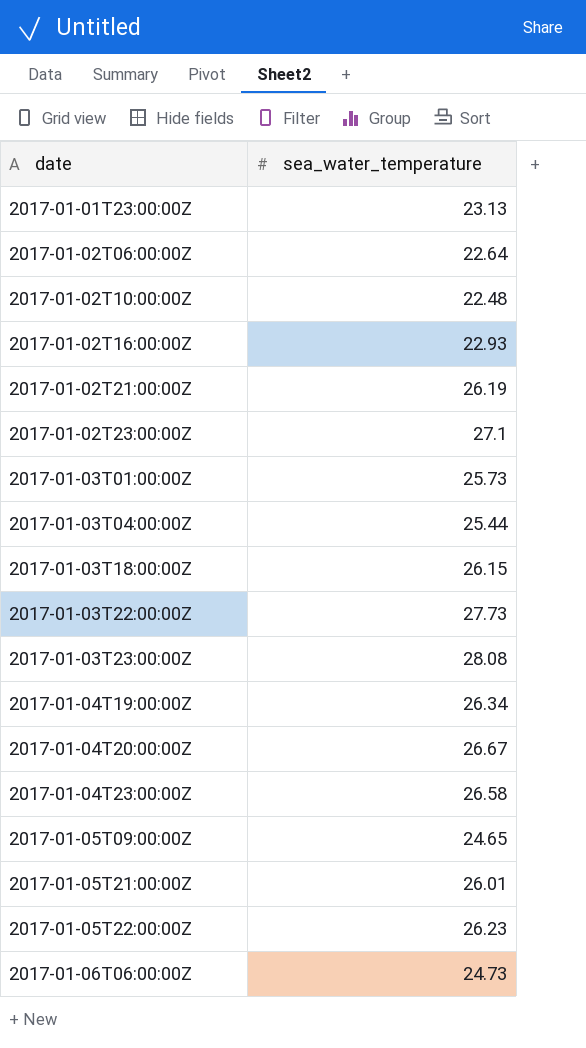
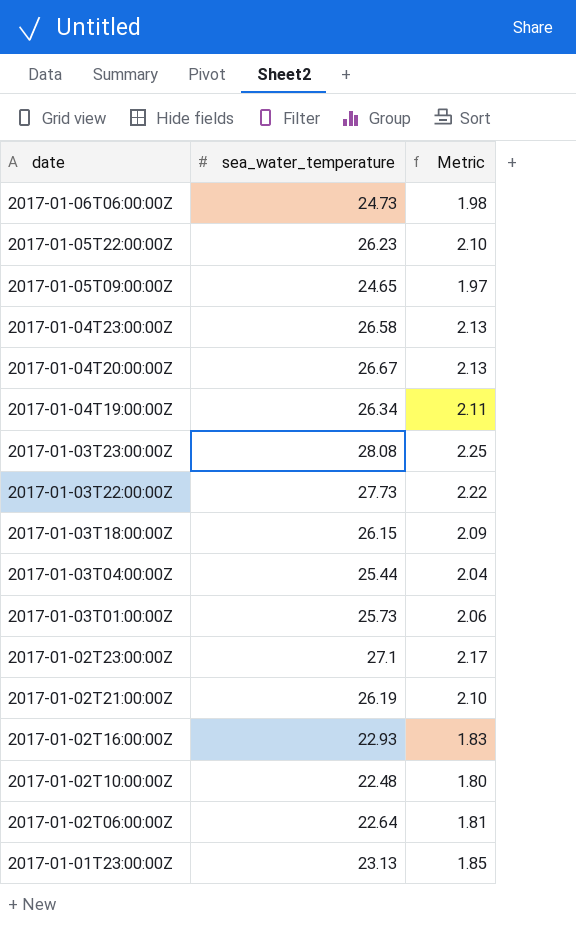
row order: date ascending -> date descending
column Metric | formula: none -> [sea_water_temperature] * 0.08
row 2017-01-05T21:00:00Z: 26.01 -> none

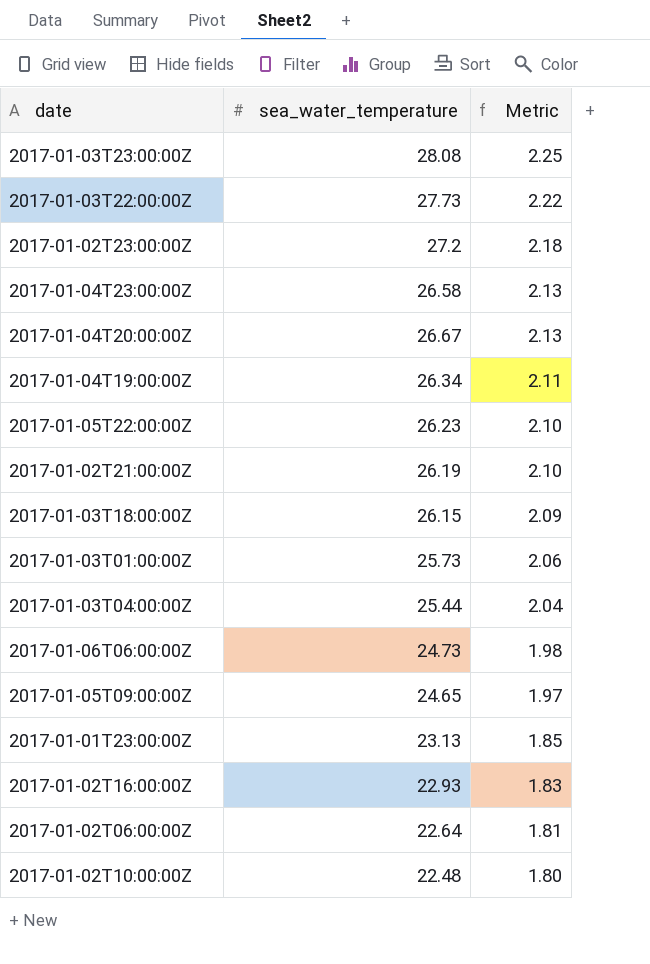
row order: date descending -> Metric descending
2017-01-02T23:00:00Z | sea_water_temperature: 27.1 -> 27.2
2017-01-02T23:00:00Z | Metric: 2.17 -> 2.18

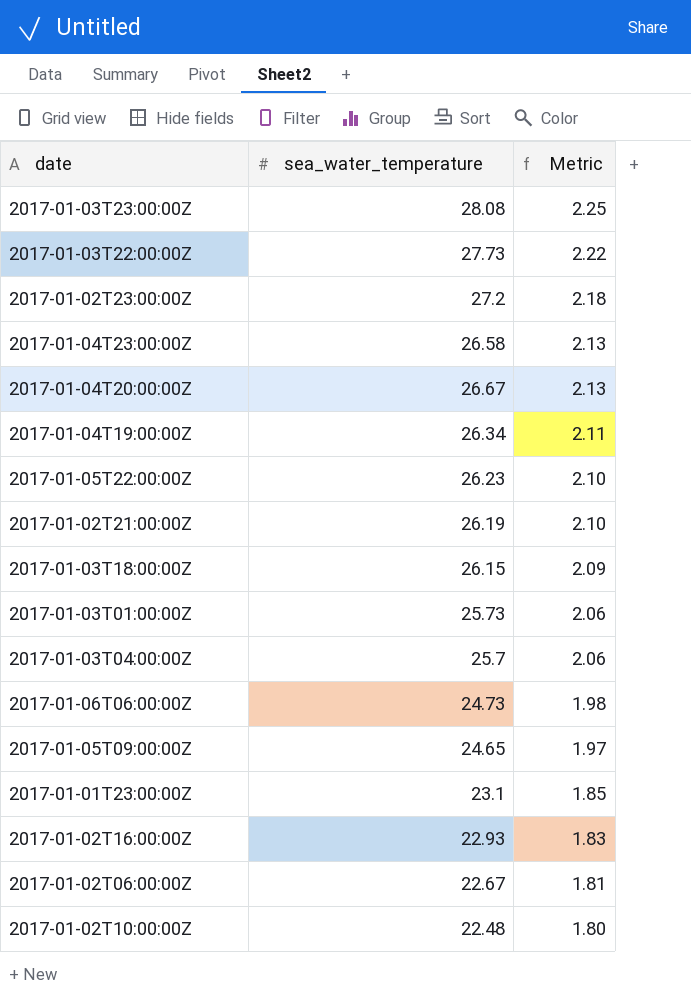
2017-01-03T04:00:00Z | sea_water_temperature: 25.44 -> 25.7
2017-01-03T04:00:00Z | Metric: 2.04 -> 2.06
2017-01-01T23:00:00Z | sea_water_temperature: 23.13 -> 23.1
2017-01-02T06:00:00Z | sea_water_temperature: 22.64 -> 22.67

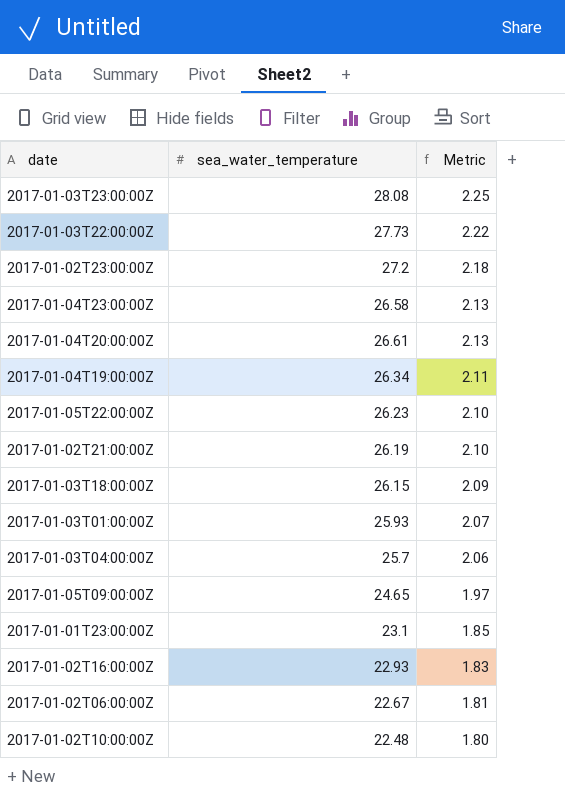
row 2017-01-06T06:00:00Z: 24.73 | 1.98 -> none
2017-01-04T20:00:00Z | sea_water_temperature: 26.67 -> 26.61
2017-01-03T01:00:00Z | sea_water_temperature: 25.73 -> 25.93
2017-01-03T01:00:00Z | Metric: 2.06 -> 2.07

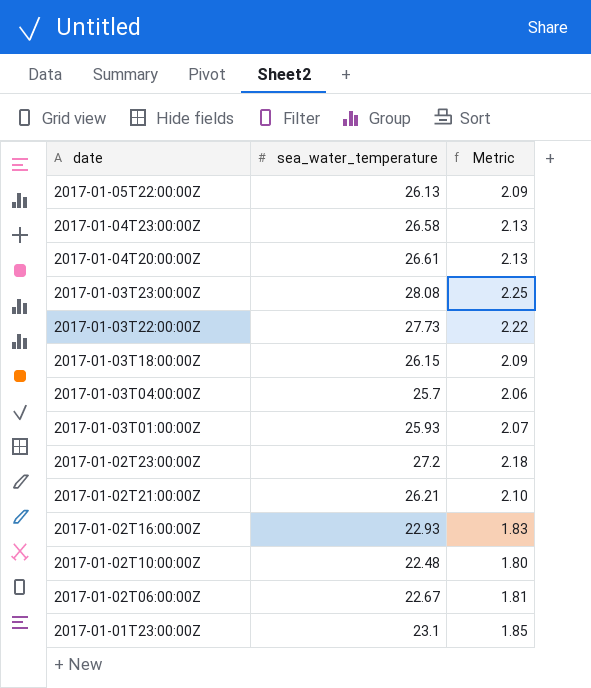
row order: Metric descending -> date descending
row 2017-01-04T19:00:00Z: 26.34 | 2.11 -> none
row 2017-01-05T09:00:00Z: 24.65 | 1.97 -> none
2017-01-05T22:00:00Z | sea_water_temperature: 26.23 -> 26.13
2017-01-05T22:00:00Z | Metric: 2.10 -> 2.09
2017-01-02T21:00:00Z | sea_water_temperature: 26.19 -> 26.21

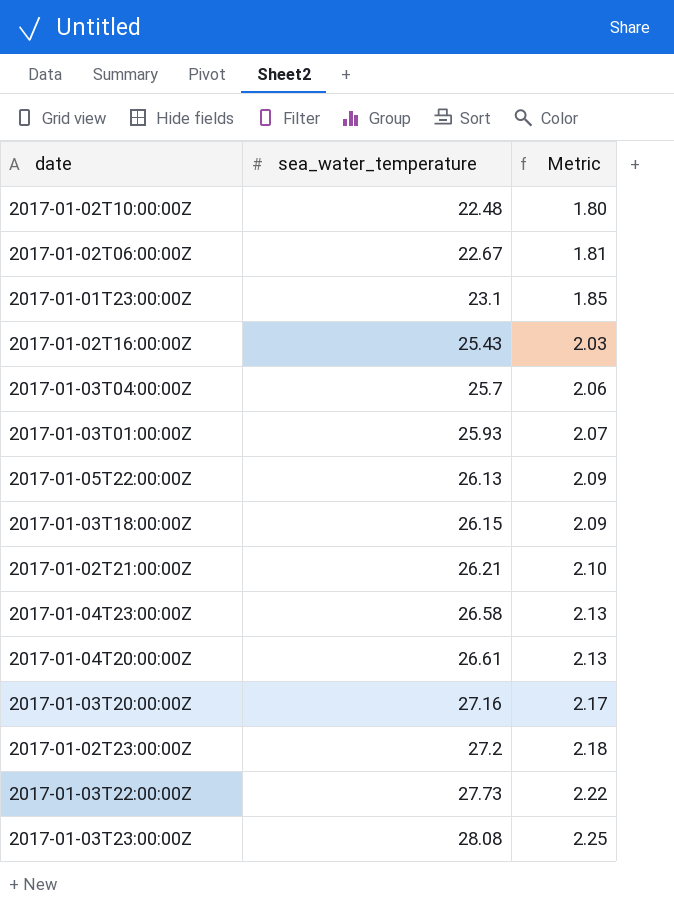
row order: date descending -> sea_water_temperature ascending
2017-01-02T16:00:00Z | sea_water_temperature: 22.93 -> 25.43
2017-01-02T16:00:00Z | Metric: 1.83 -> 2.03
row 2017-01-03T20:00:00Z: none -> 27.16 | 2.17

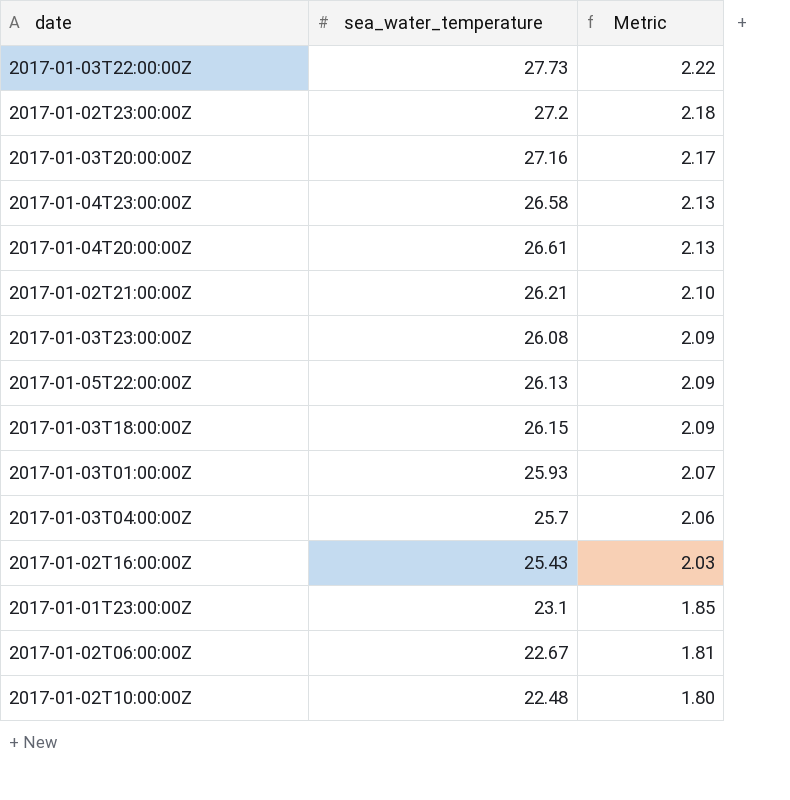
row order: sea_water_temperature ascending -> Metric descending
2017-01-03T23:00:00Z | sea_water_temperature: 28.08 -> 26.08
2017-01-03T23:00:00Z | Metric: 2.25 -> 2.09

